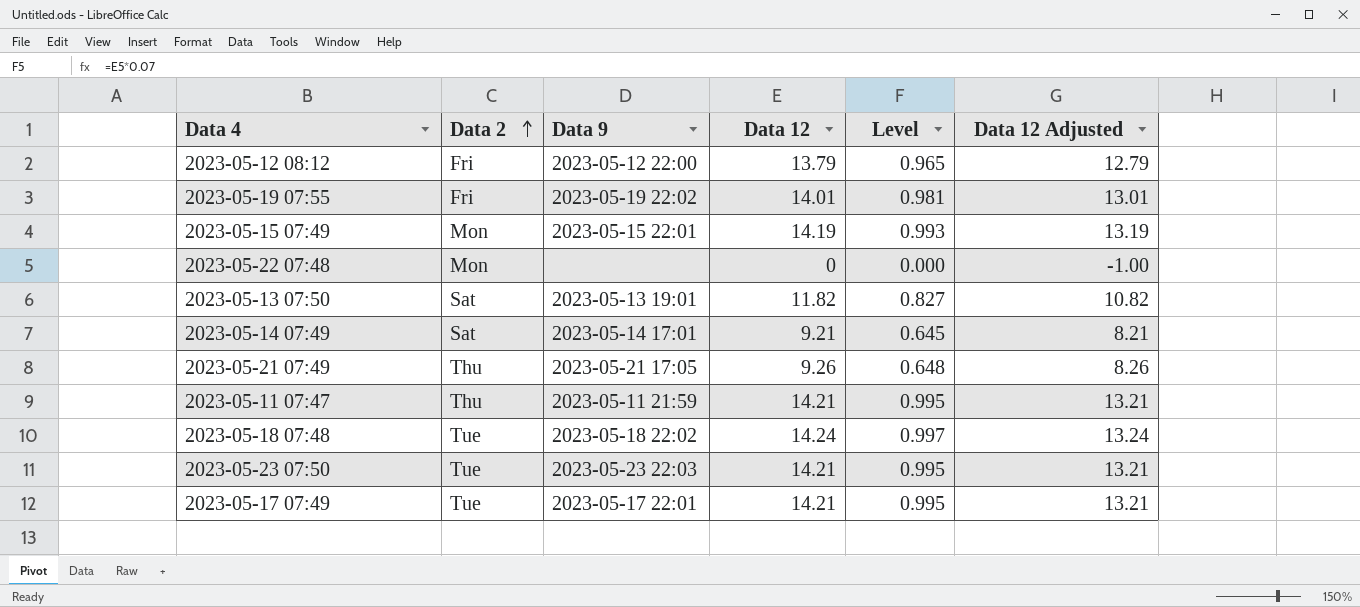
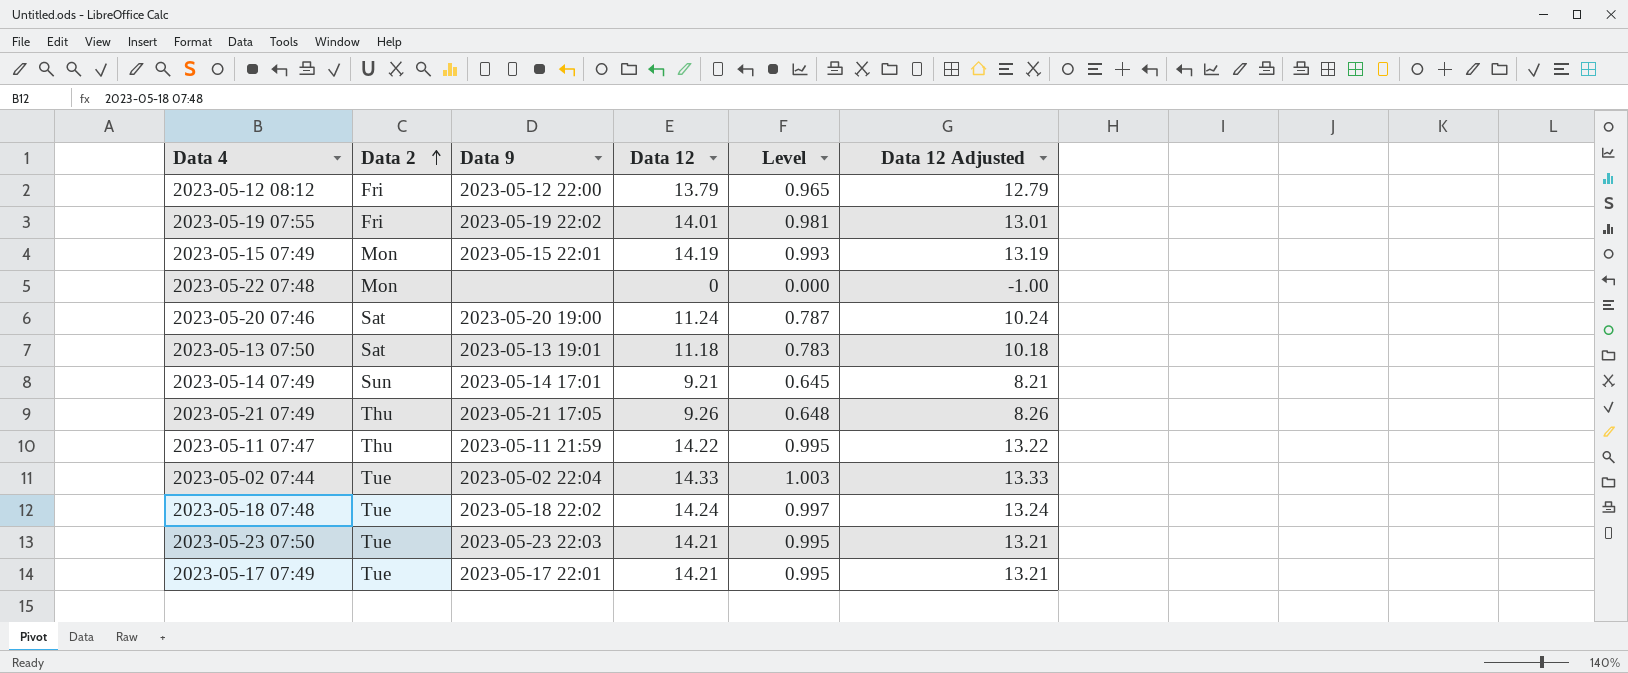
row 2023-05-20 07:46: none -> Sat | 2023-05-20 19:00 | 11.24 | 0.787 | 10.24
2023-05-13 07:50 | Data 12: 11.82 -> 11.18
2023-05-13 07:50 | Level: 0.827 -> 0.783
2023-05-13 07:50 | Data 12 Adjusted: 10.82 -> 10.18
2023-05-14 07:49 | Data 2: Sat -> Sun
2023-05-11 07:47 | Data 12: 14.21 -> 14.22
2023-05-11 07:47 | Data 12 Adjusted: 13.21 -> 13.22
row 2023-05-02 07:44: none -> Tue | 2023-05-02 22:04 | 14.33 | 1.003 | 13.33

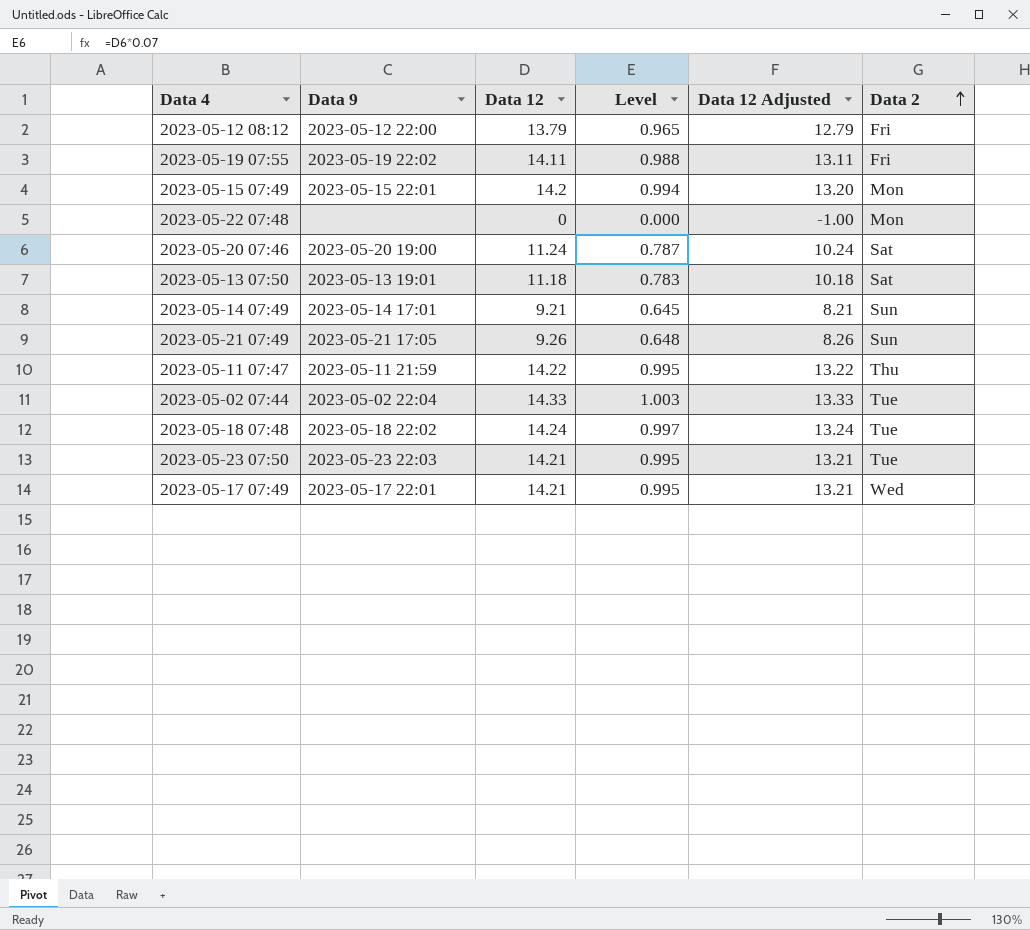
column Data 2 | position: 2 -> 6
2023-05-19 07:55 | Data 12: 14.01 -> 14.11
2023-05-19 07:55 | Level: 0.981 -> 0.988
2023-05-19 07:55 | Data 12 Adjusted: 13.01 -> 13.11
2023-05-15 07:49 | Data 12: 14.19 -> 14.2
2023-05-15 07:49 | Level: 0.993 -> 0.994
2023-05-15 07:49 | Data 12 Adjusted: 13.19 -> 13.20
2023-05-21 07:49 | Data 2: Thu -> Sun
2023-05-17 07:49 | Data 2: Tue -> Wed

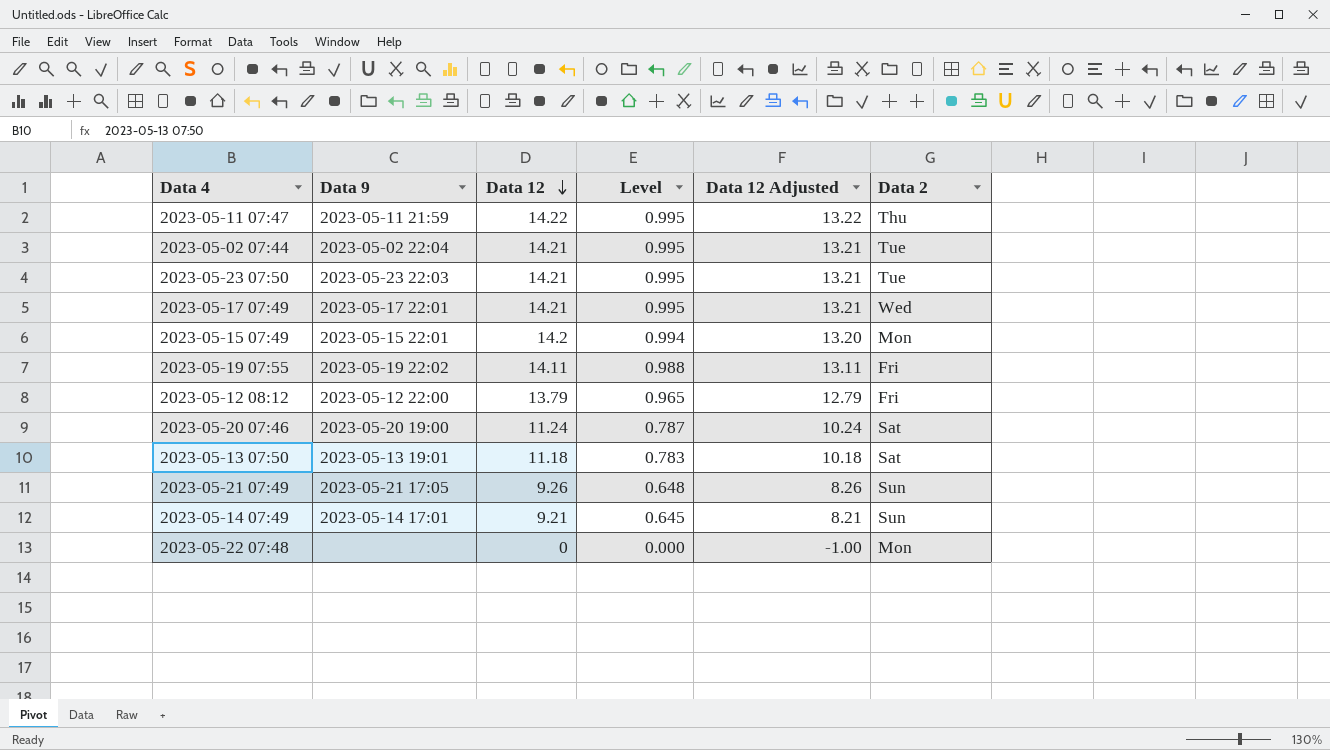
row order: Data 2 ascending -> Data 12 descending
row 2023-05-18 07:48: 2023-05-18 22:02 | 14.24 | 0.997 | 13.24 | Tue -> none
2023-05-02 07:44 | Data 12: 14.33 -> 14.21
2023-05-02 07:44 | Level: 1.003 -> 0.995
2023-05-02 07:44 | Data 12 Adjusted: 13.33 -> 13.21

